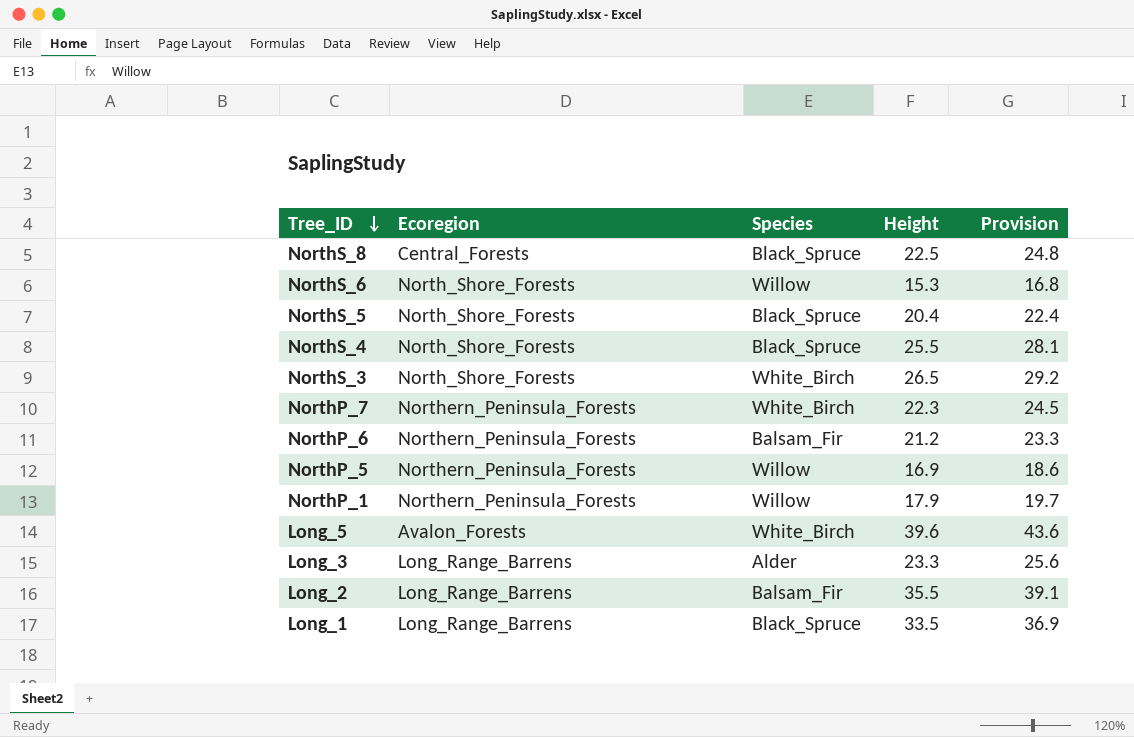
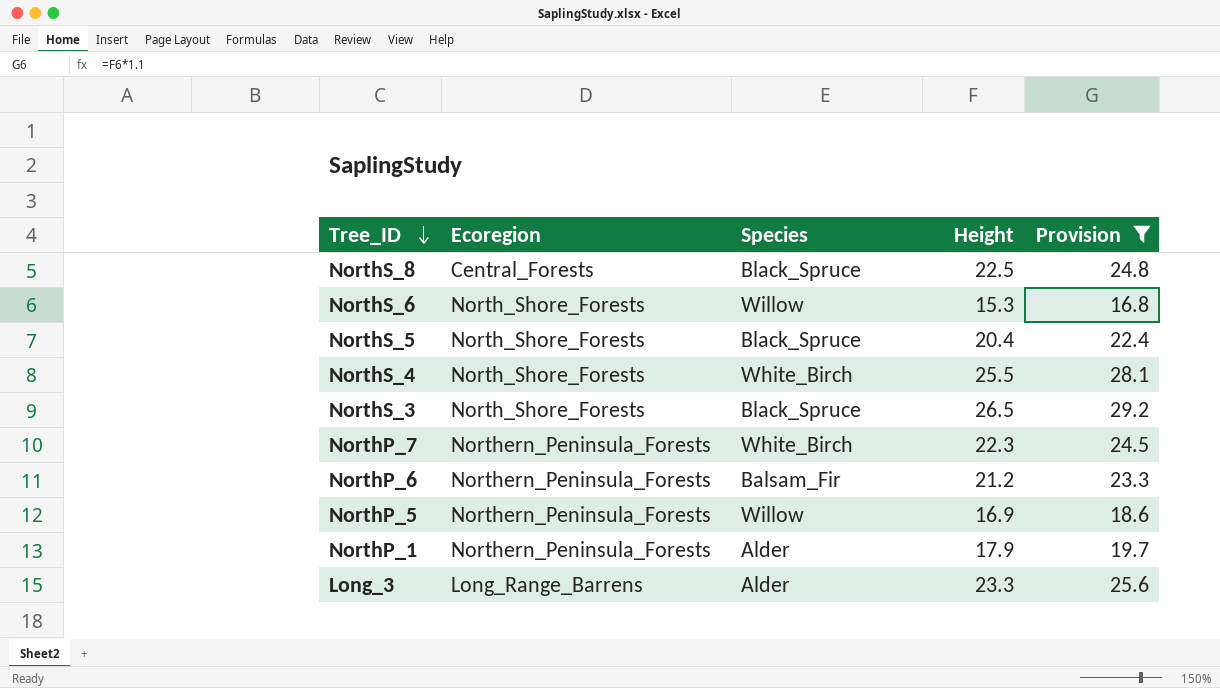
filter: none -> Provision <= 29.2
NorthS_4 | Species: Black_Spruce -> White_Birch
NorthS_3 | Species: White_Birch -> Black_Spruce
NorthP_1 | Species: Willow -> Alder

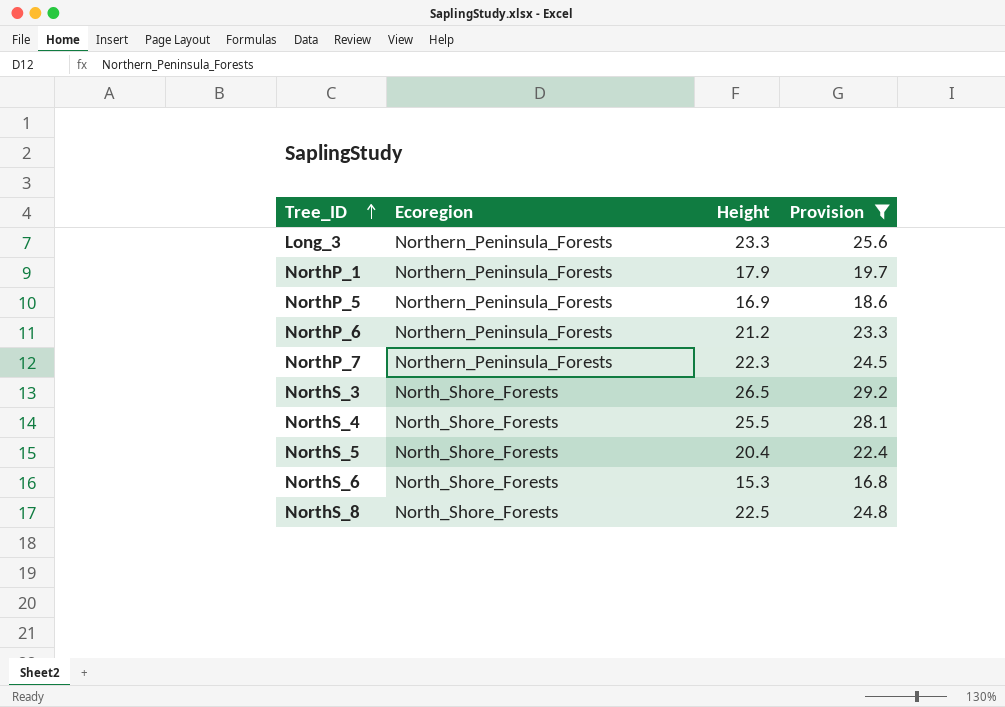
row order: Tree_ID descending -> Tree_ID ascending
column Species | position: 3 -> none
Long_3 | Ecoregion: Long_Range_Barrens -> Northern_Peninsula_Forests
NorthS_8 | Ecoregion: Central_Forests -> North_Shore_Forests

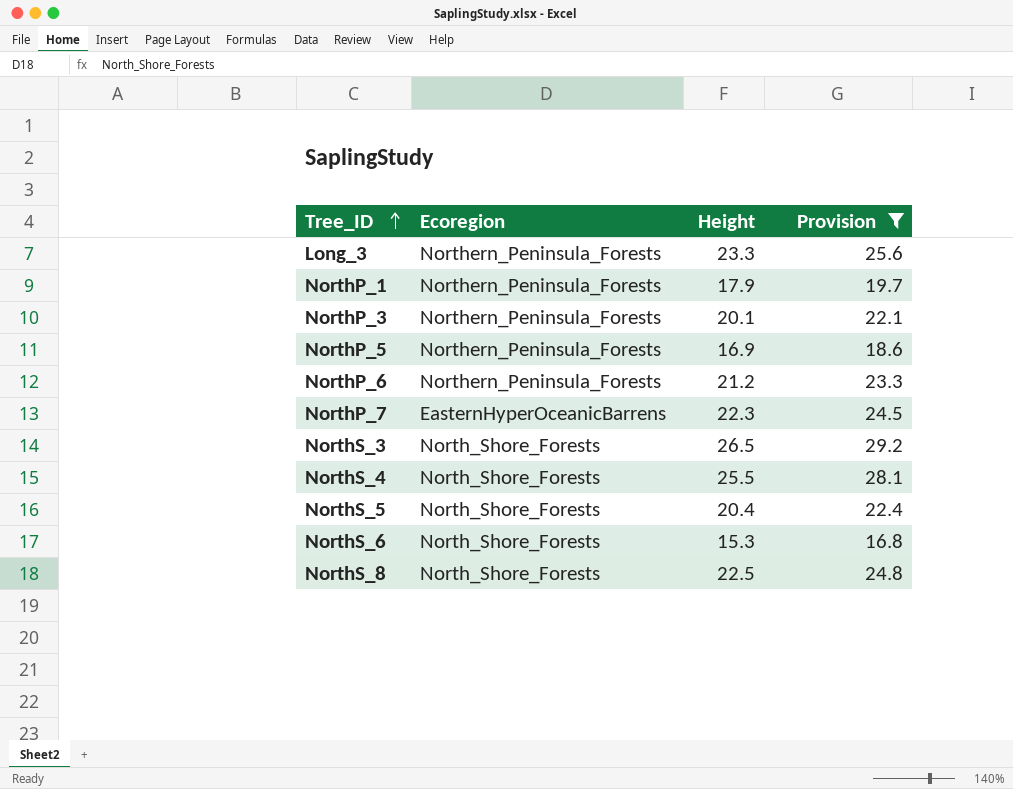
row NorthP_3: none -> Northern_Peninsula_Forests | 20.1 | 22.1
NorthP_7 | Ecoregion: Northern_Peninsula_Forests -> EasternHyperOceanicBarrens

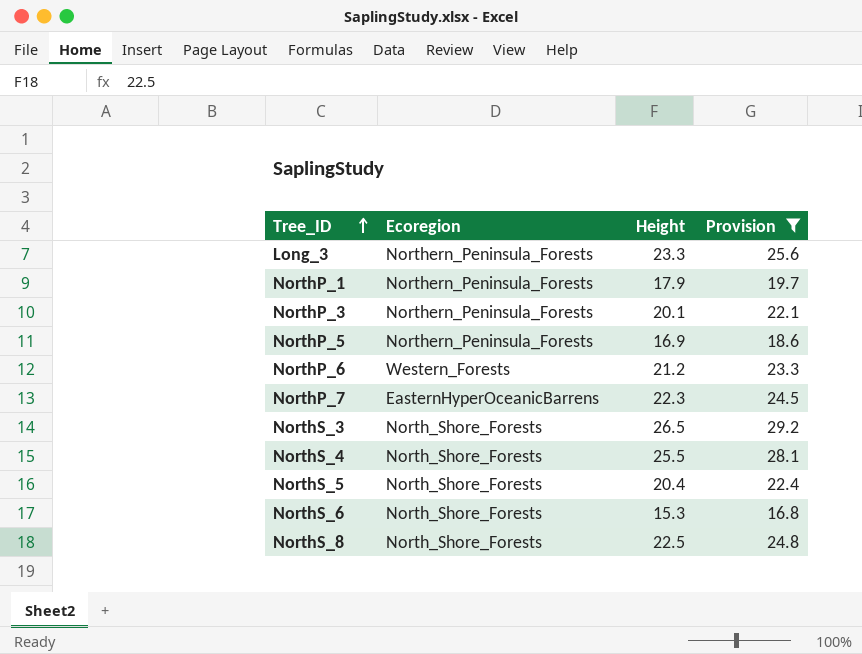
NorthP_6 | Ecoregion: Northern_Peninsula_Forests -> Western_Forests

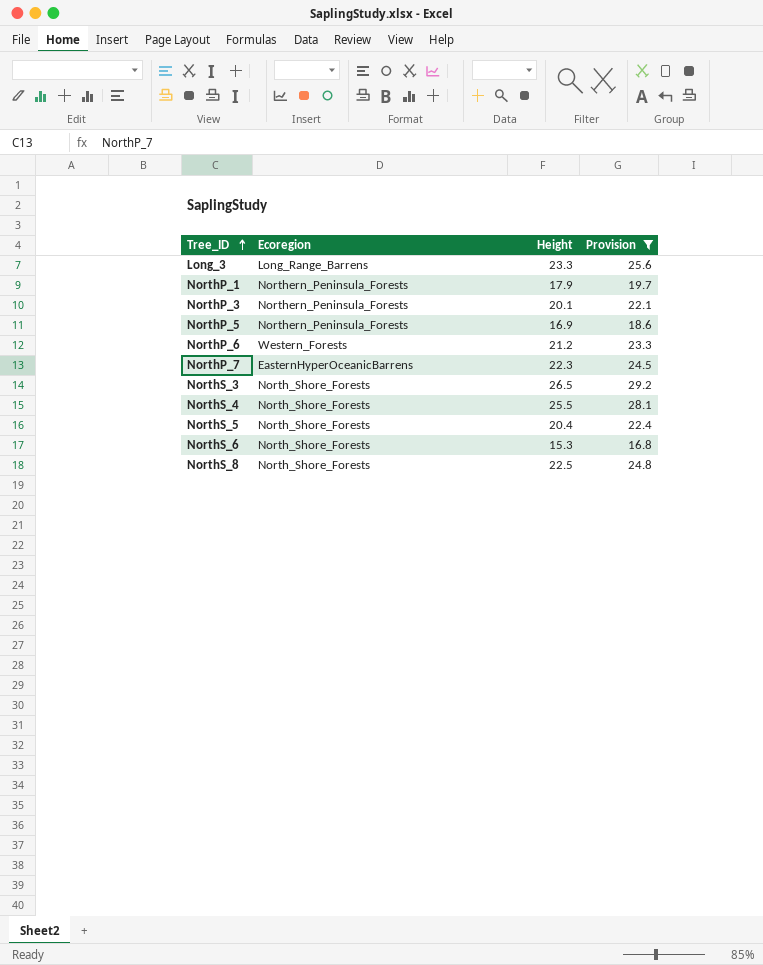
Long_3 | Ecoregion: Northern_Peninsula_Forests -> Long_Range_Barrens

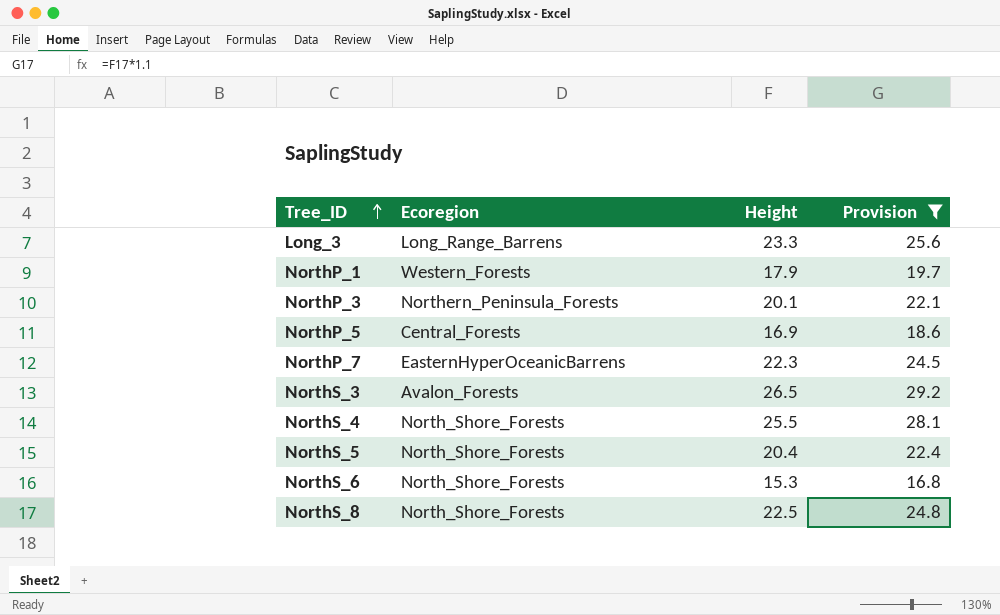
row NorthP_6: Western_Forests | 21.2 | 23.3 -> none
NorthP_1 | Ecoregion: Northern_Peninsula_Forests -> Western_Forests
NorthP_5 | Ecoregion: Northern_Peninsula_Forests -> Central_Forests
NorthS_3 | Ecoregion: North_Shore_Forests -> Avalon_Forests

